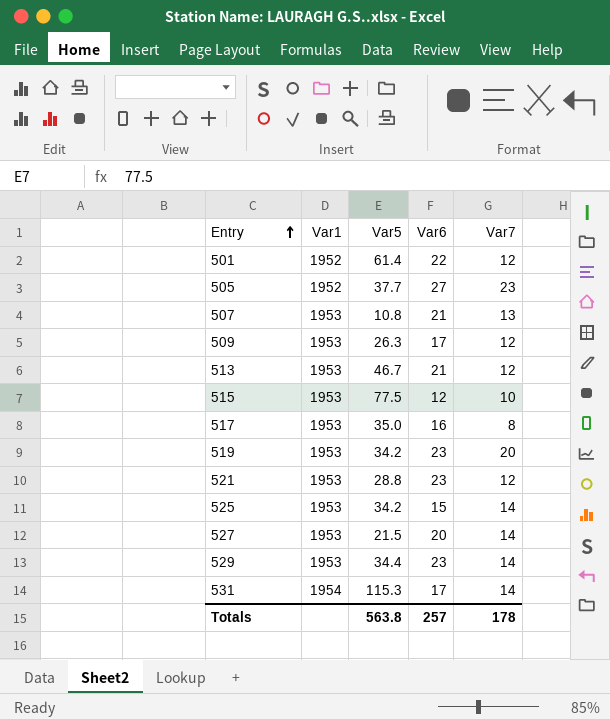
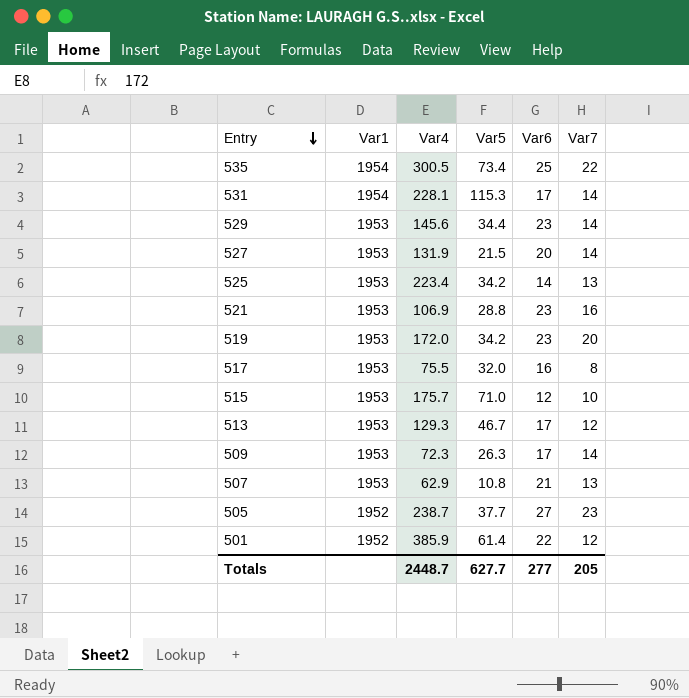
row order: Entry ascending -> Entry descending
column Var4 | position: none -> 3
row 535: none -> 1954 | 300.5 | 73.4 | 25 | 22
525 | Var6: 15 -> 14
525 | Var7: 14 -> 13
521 | Var7: 12 -> 16
517 | Var5: 35.0 -> 32.0
515 | Var5: 77.5 -> 71.0
513 | Var6: 21 -> 17
509 | Var7: 12 -> 14
Totals | Var5: 563.8 -> 627.7
Totals | Var6: 257 -> 277
Totals | Var7: 178 -> 205

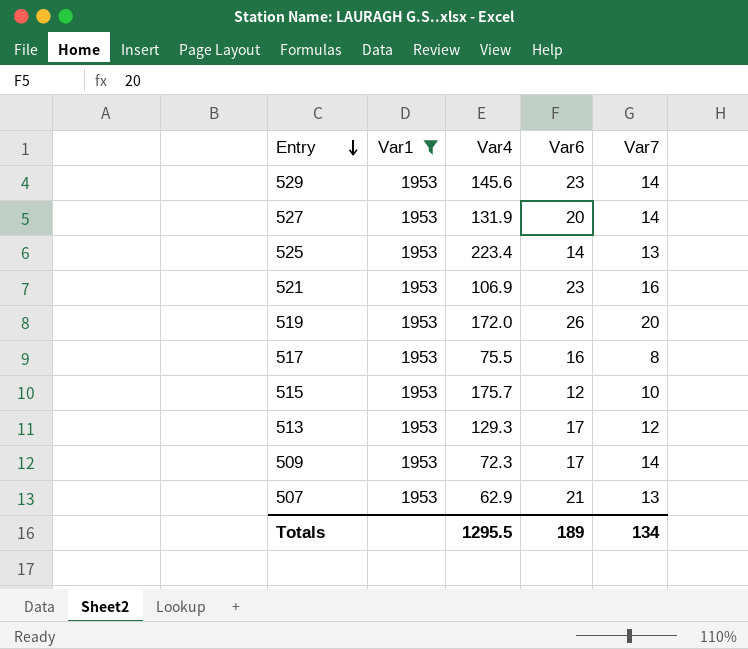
filter: none -> Var1 = 1953
column Var5 | position: 4 -> none
519 | Var6: 23 -> 26
Totals | Var4: 2448.7 -> 1295.5
Totals | Var6: 277 -> 189
Totals | Var7: 205 -> 134

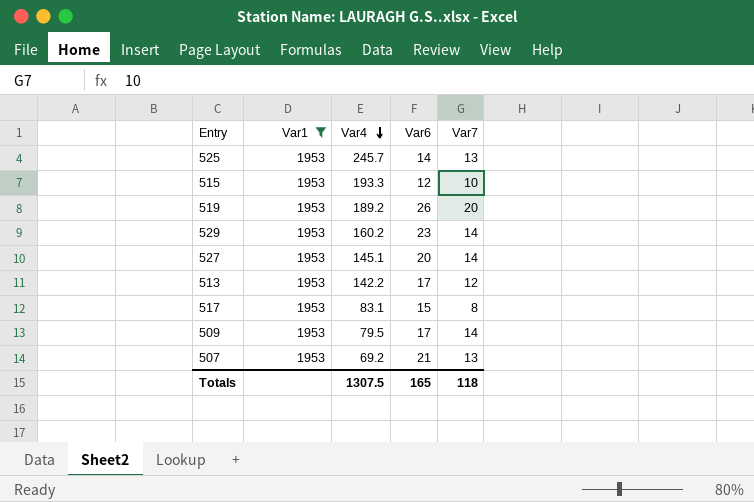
row order: Entry descending -> Var4 descending
row 521: 1953 | 106.9 | 23 | 16 -> none
525 | Var4: 223.4 -> 245.7
515 | Var4: 175.7 -> 193.3
519 | Var4: 172.0 -> 189.2
529 | Var4: 145.6 -> 160.2
527 | Var4: 131.9 -> 145.1
513 | Var4: 129.3 -> 142.2
517 | Var4: 75.5 -> 83.1
517 | Var6: 16 -> 15
509 | Var4: 72.3 -> 79.5
507 | Var4: 62.9 -> 69.2
Totals | Var4: 1295.5 -> 1307.5
Totals | Var6: 189 -> 165
Totals | Var7: 134 -> 118

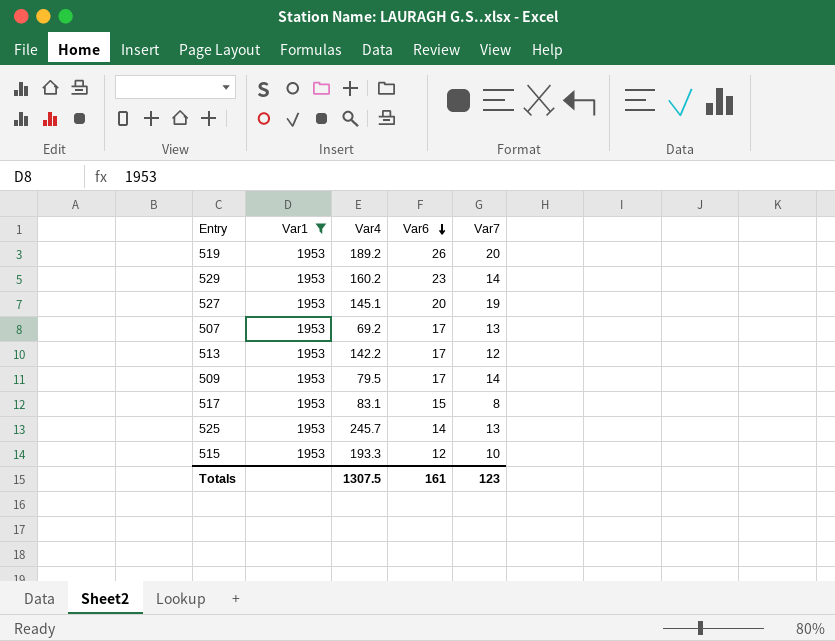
row order: Var4 descending -> Var6 descending
527 | Var7: 14 -> 19
507 | Var6: 21 -> 17
Totals | Var6: 165 -> 161
Totals | Var7: 118 -> 123

